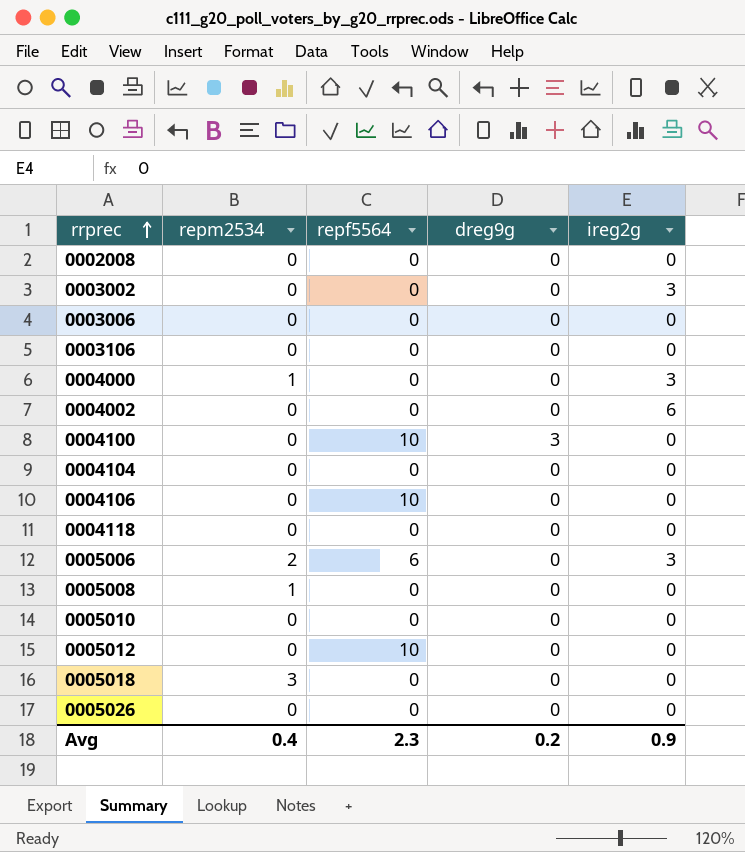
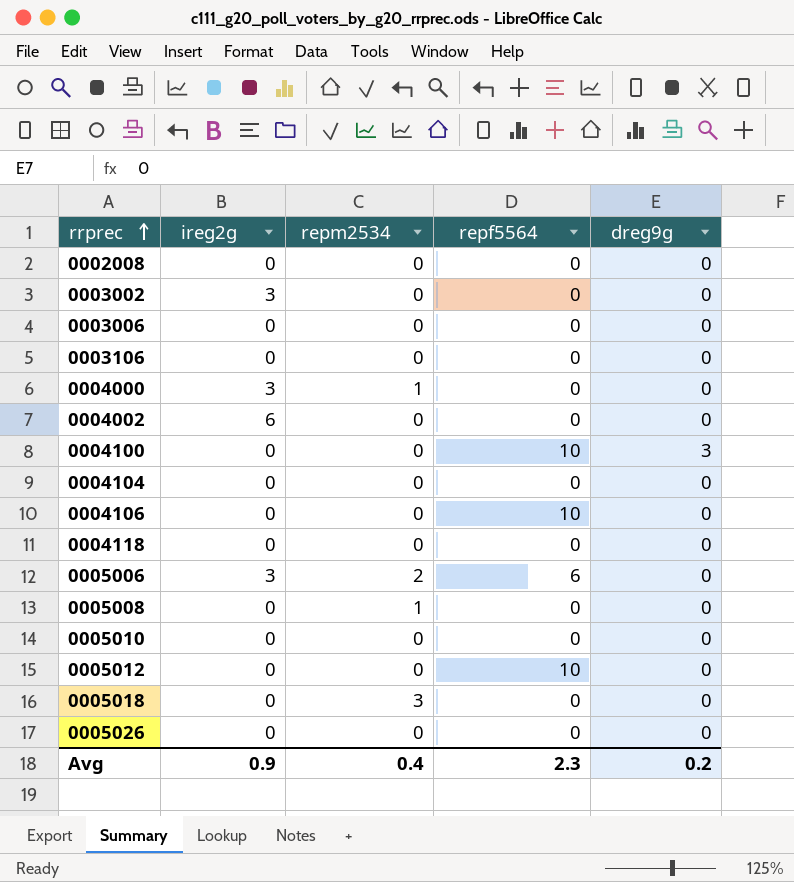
column ireg2g | position: 5 -> 2

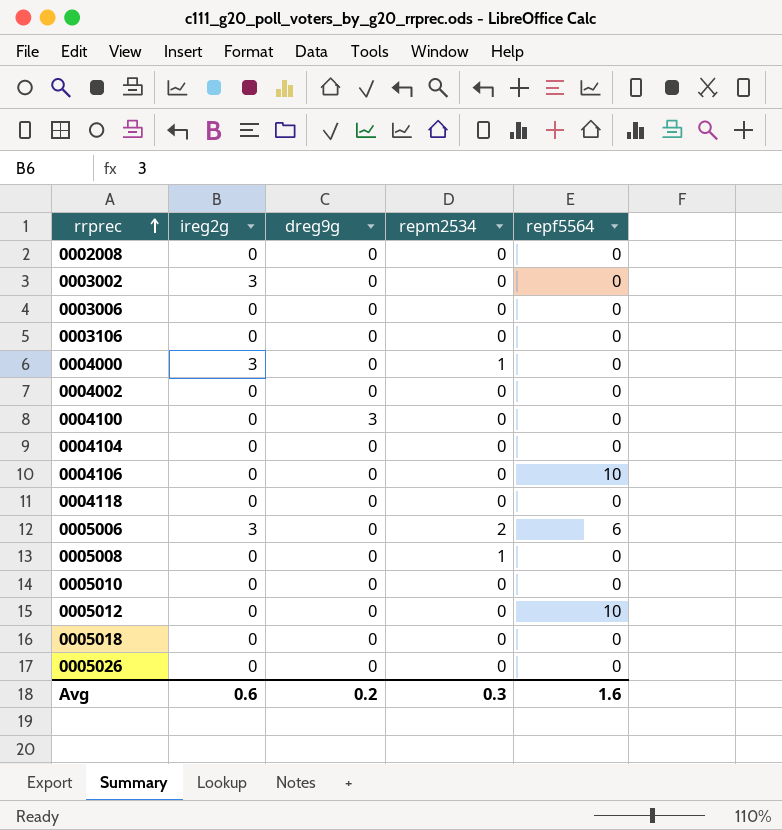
column dreg9g | position: 5 -> 3
0004002 | ireg2g: 6 -> 0
0004100 | repf5564: 10 -> 0
0005018 | repm2534: 3 -> 0
Avg | ireg2g: 0.9 -> 0.6
Avg | repm2534: 0.4 -> 0.3
Avg | repf5564: 2.3 -> 1.6

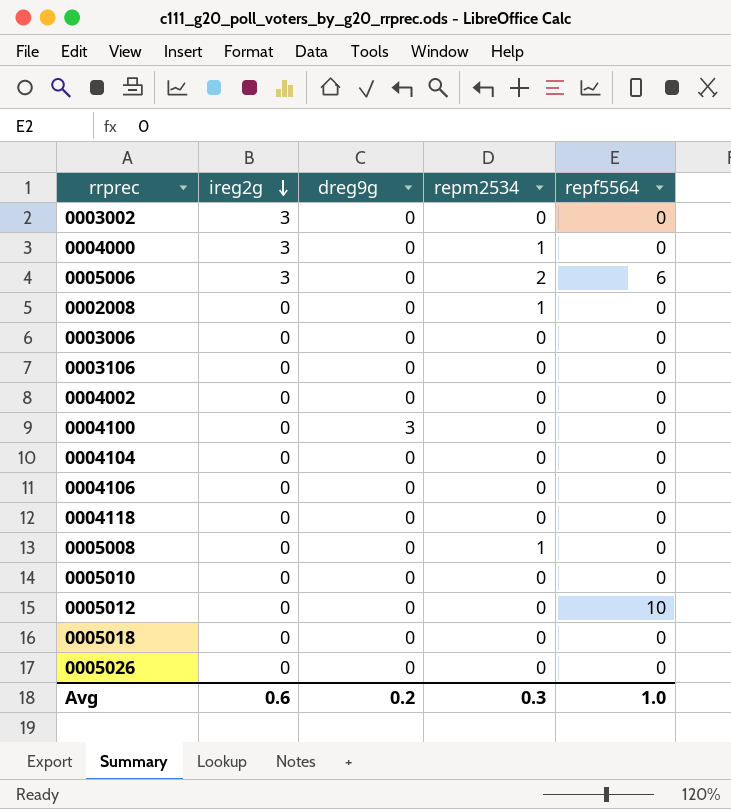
row order: rrprec ascending -> ireg2g descending
0002008 | repm2534: 0 -> 1
0004106 | repf5564: 10 -> 0
Avg | repf5564: 1.6 -> 1.0

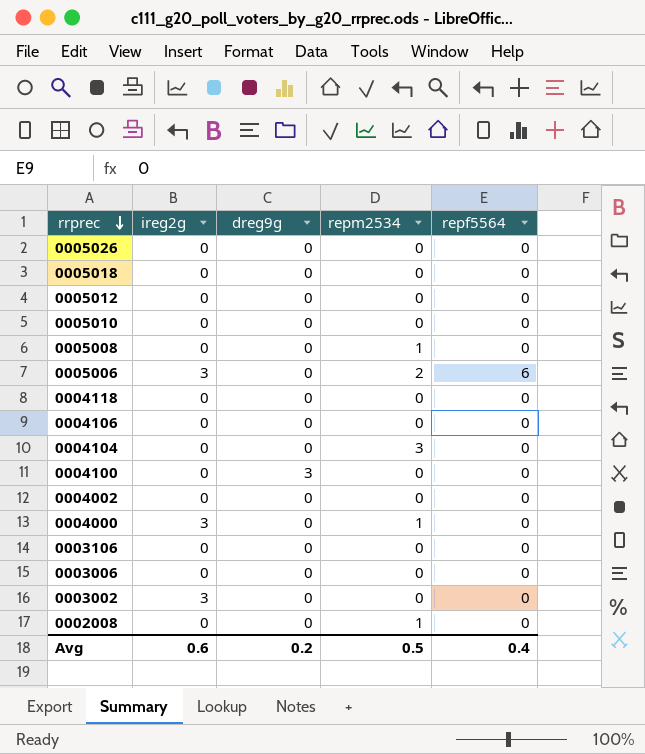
row order: ireg2g descending -> rrprec descending
0005012 | repf5564: 10 -> 0
0004104 | repm2534: 0 -> 3
Avg | repm2534: 0.3 -> 0.5
Avg | repf5564: 1.0 -> 0.4

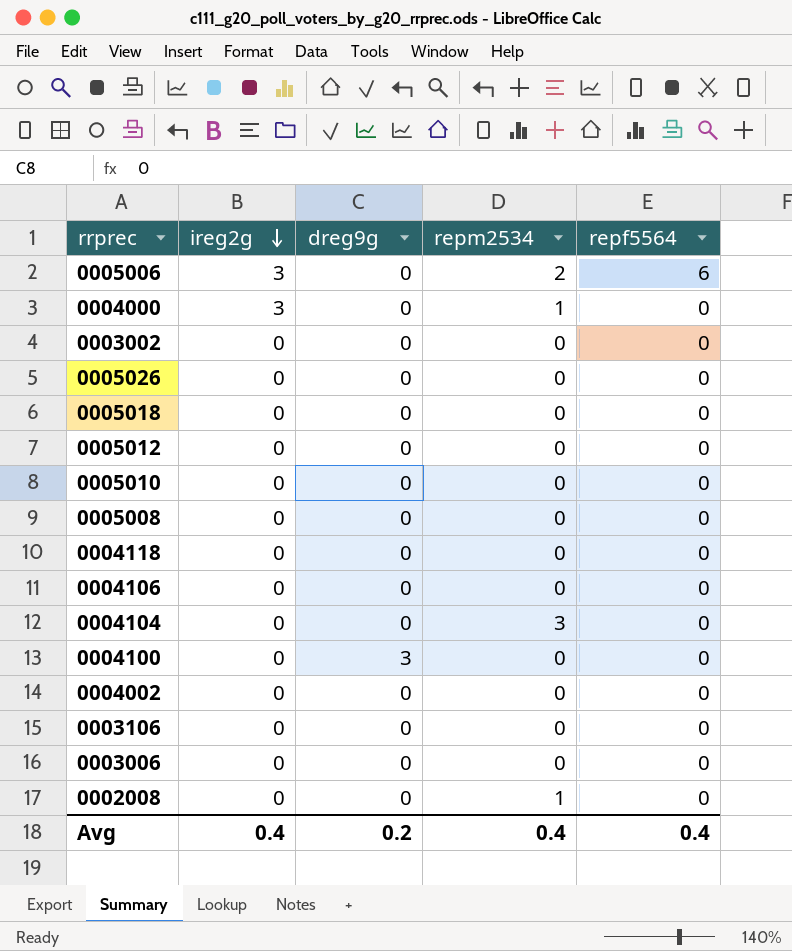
row order: rrprec descending -> ireg2g descending
0003002 | ireg2g: 3 -> 0
0005008 | repm2534: 1 -> 0
Avg | ireg2g: 0.6 -> 0.4
Avg | repm2534: 0.5 -> 0.4

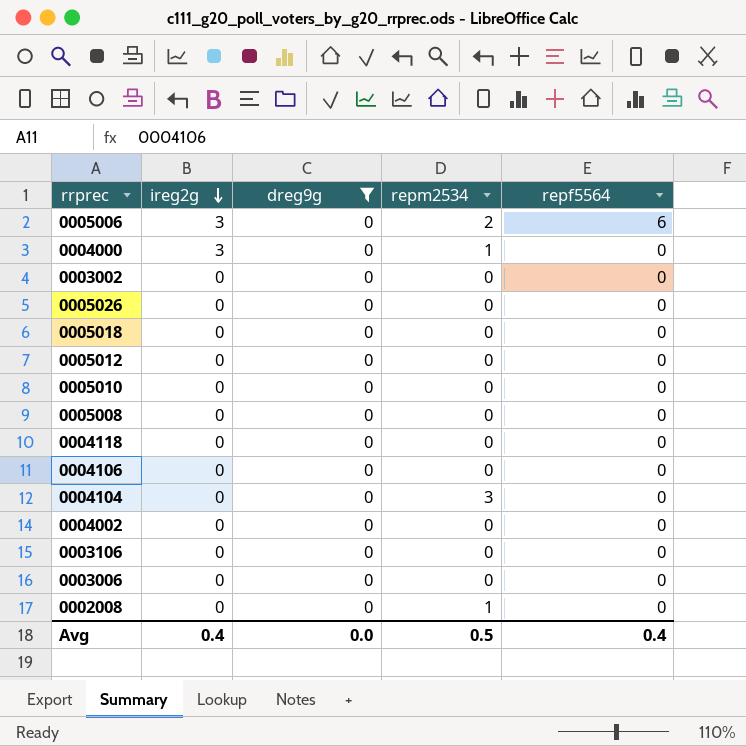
filter: none -> dreg9g = 0
Avg | dreg9g: 0.2 -> 0.0
Avg | repm2534: 0.4 -> 0.5

